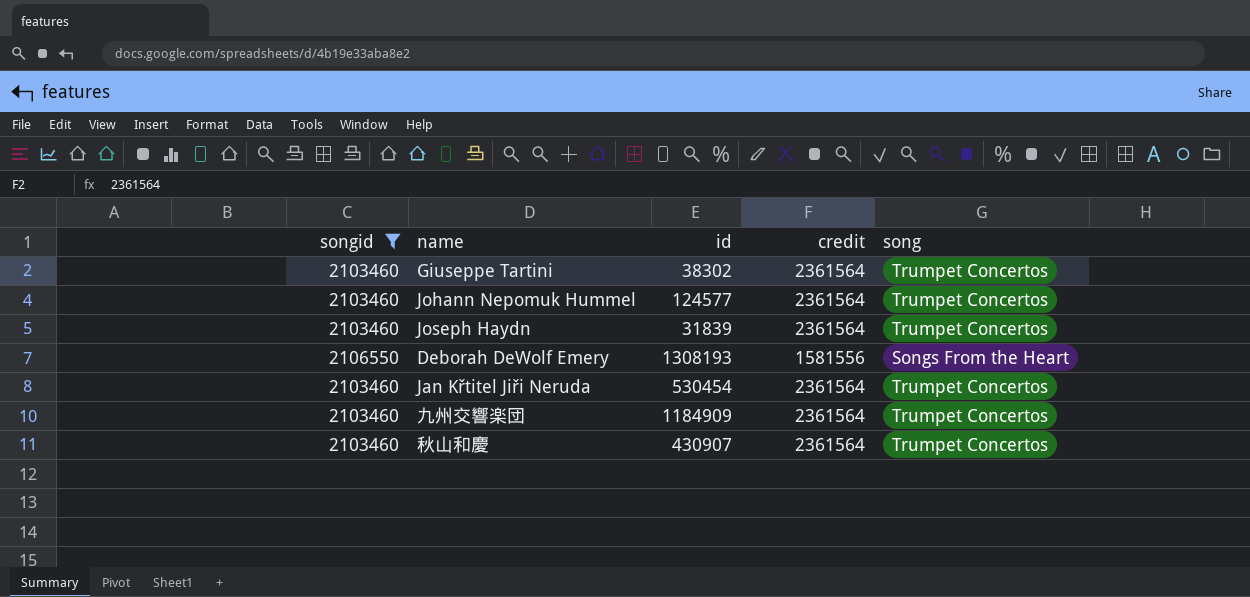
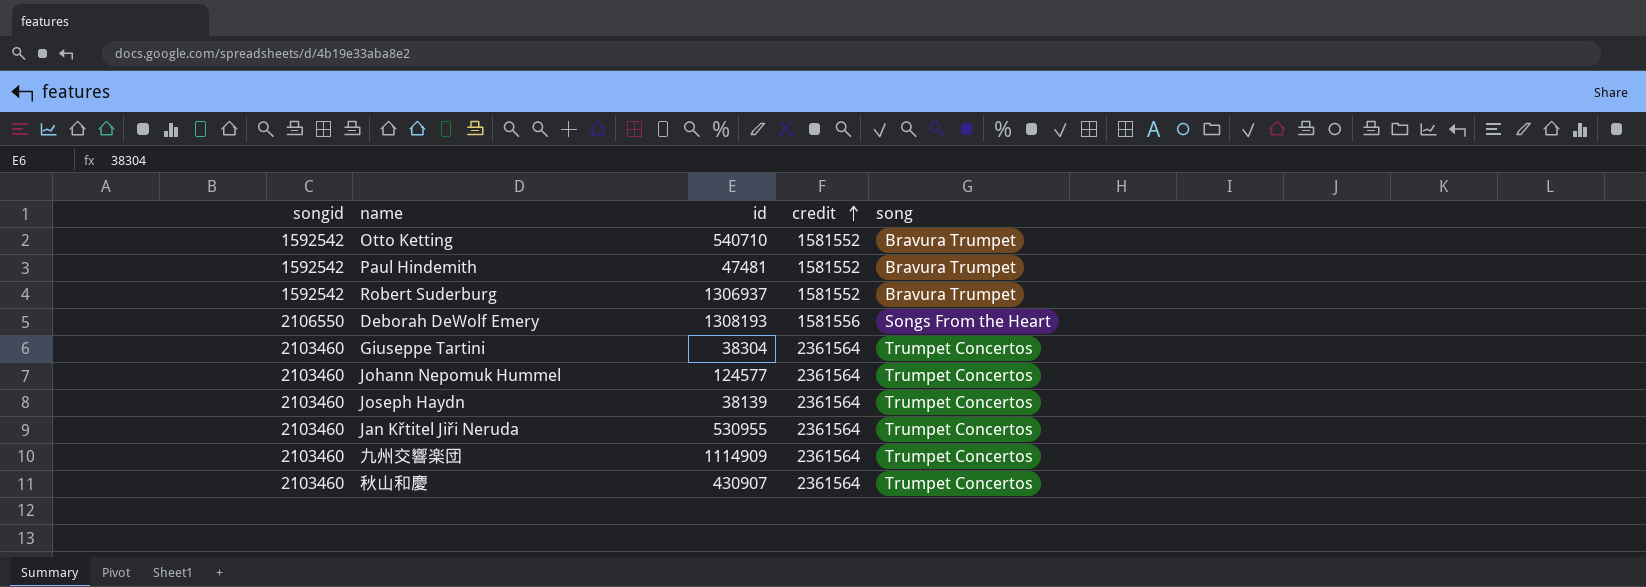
filter: songid != 1592542 -> none
row order: none -> credit ascending
Giuseppe Tartini | id: 38302 -> 38304
Joseph Haydn | id: 31839 -> 38139
Jan Křtitel Jiři Neruda | id: 530454 -> 530955
九州交響楽団 | id: 1184909 -> 1114909

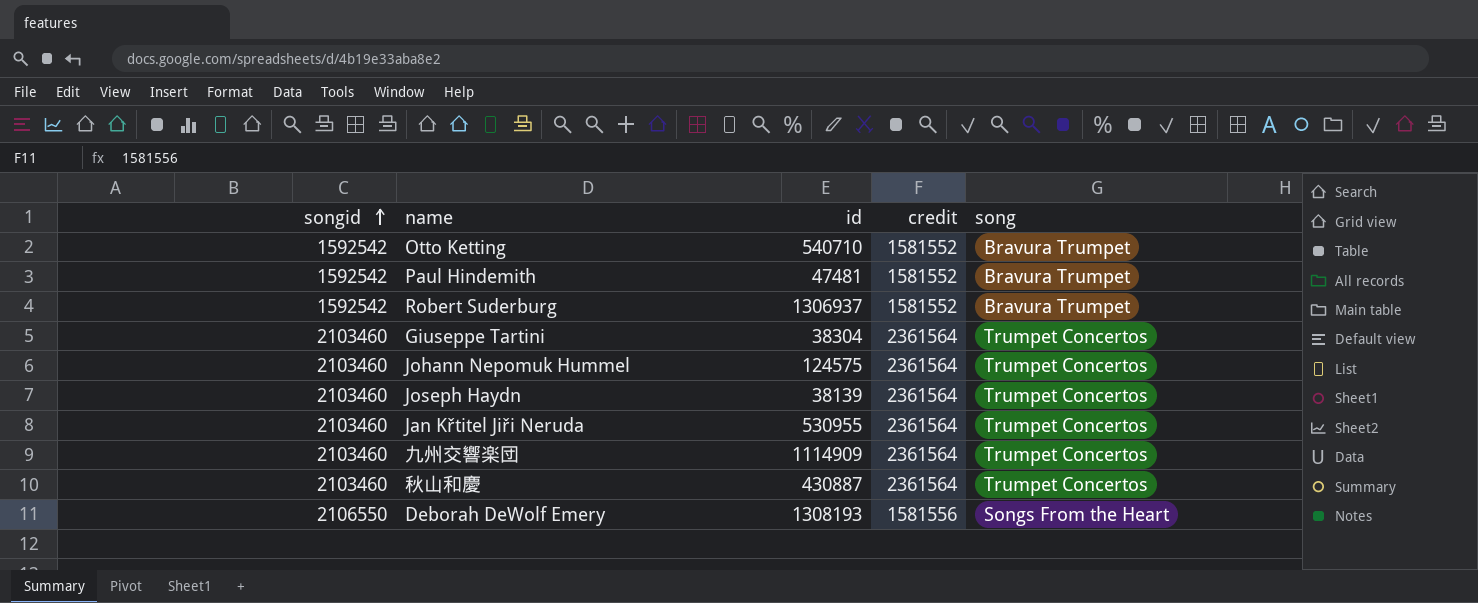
row order: credit ascending -> songid ascending
Johann Nepomuk Hummel | id: 124577 -> 124575
秋山和慶 | id: 430907 -> 430887

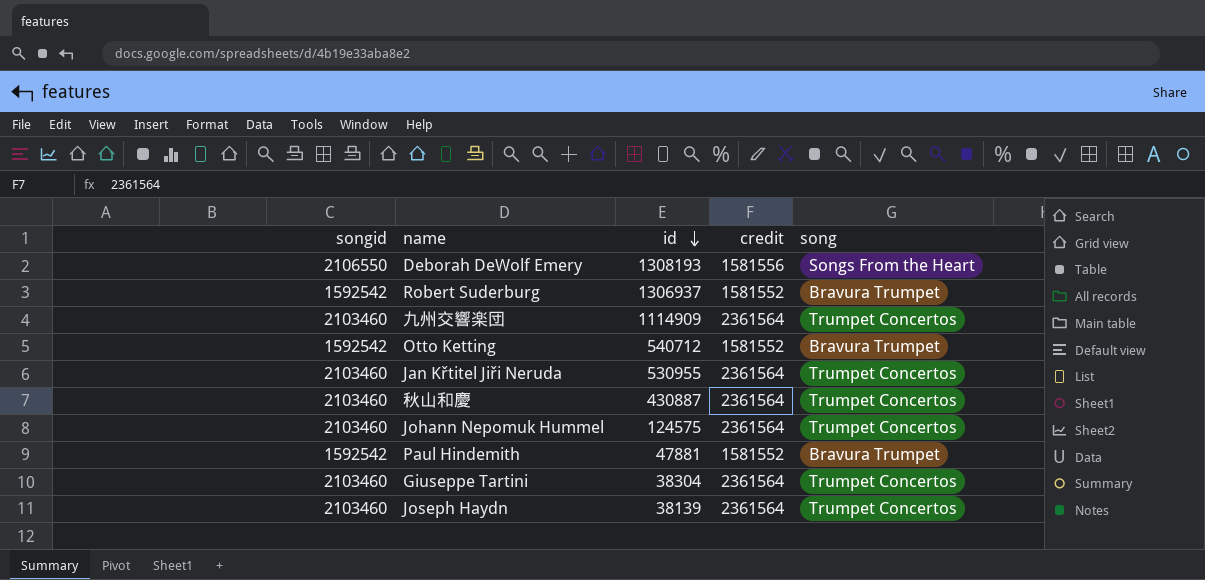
row order: songid ascending -> id descending
Otto Ketting | id: 540710 -> 540712
Paul Hindemith | id: 47481 -> 47881

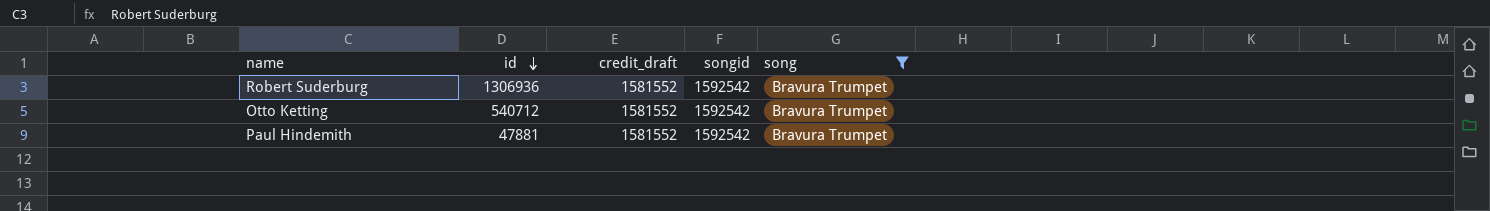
filter: none -> song = Bravura Trumpet
column name: credit -> credit_draft
column songid | position: 1 -> 4
Robert Suderburg | id: 1306937 -> 1306936

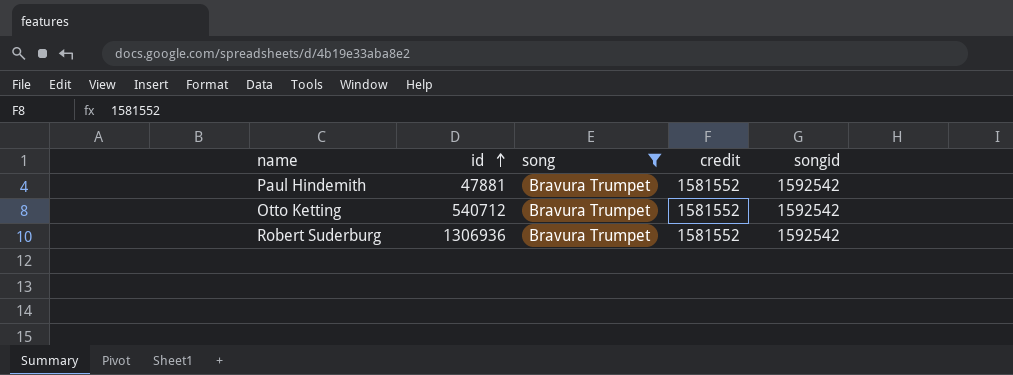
row order: id descending -> id ascending
column song | position: 5 -> 3
column name: credit_draft -> credit

